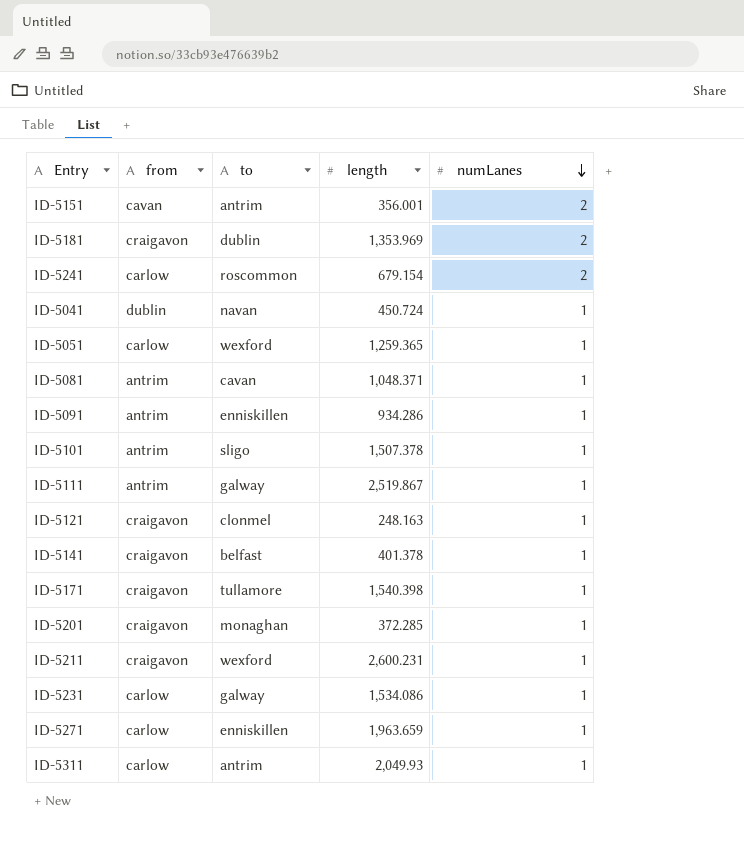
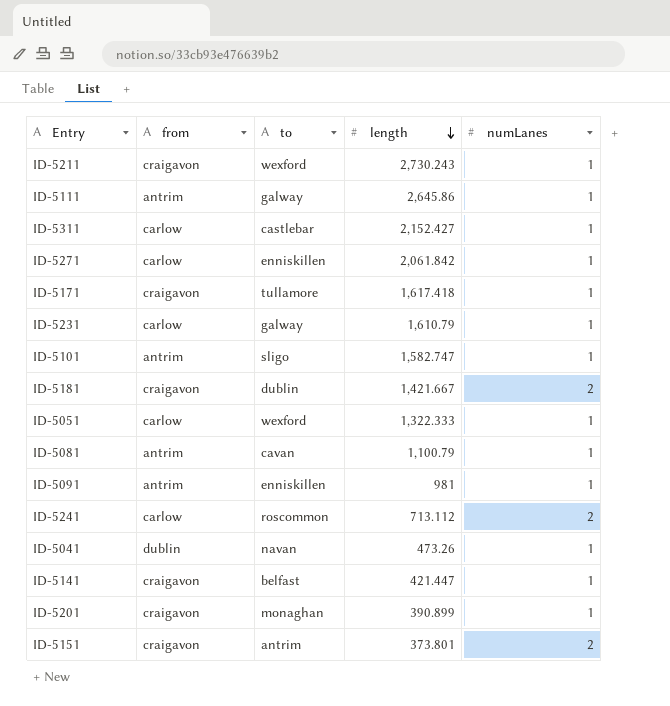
row order: numLanes descending -> length descending
row ID-5121: craigavon | clonmel | 248.163 | 1 -> none
ID-5211 | length: 2,600.231 -> 2,730.243
ID-5111 | length: 2,519.867 -> 2,645.86
ID-5311 | to: antrim -> castlebar
ID-5311 | length: 2,049.93 -> 2,152.427
ID-5271 | length: 1,963.659 -> 2,061.842
ID-5171 | length: 1,540.398 -> 1,617.418
ID-5231 | length: 1,534.086 -> 1,610.79
ID-5101 | length: 1,507.378 -> 1,582.747
ID-5181 | length: 1,353.969 -> 1,421.667
ID-5051 | length: 1,259.365 -> 1,322.333
ID-5081 | length: 1,048.371 -> 1,100.79
ID-5091 | length: 934.286 -> 981
ID-5241 | length: 679.154 -> 713.112
ID-5041 | length: 450.724 -> 473.26
ID-5141 | length: 401.378 -> 421.447
ID-5201 | length: 372.285 -> 390.899
ID-5151 | from: cavan -> craigavon
ID-5151 | length: 356.001 -> 373.801

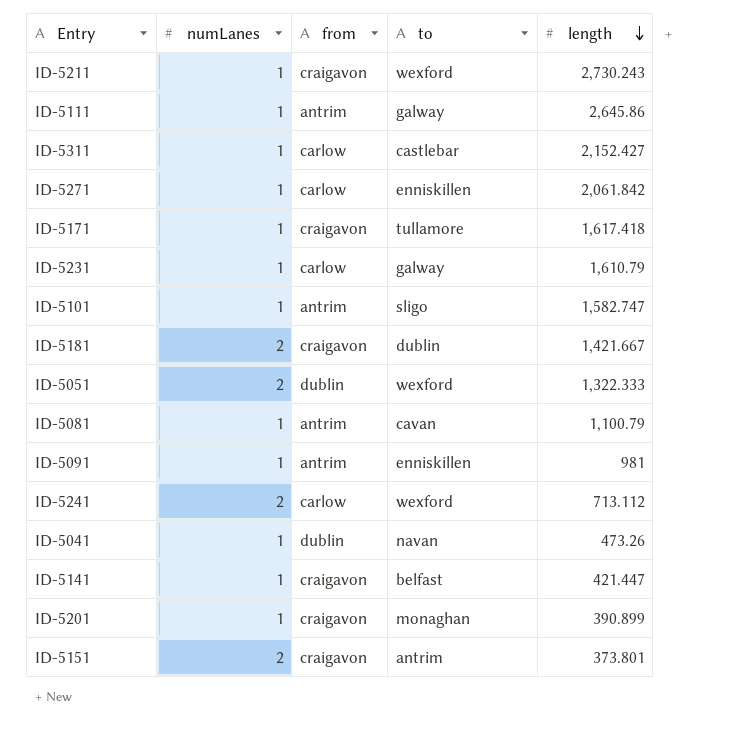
column numLanes | position: 5 -> 2
ID-5051 | numLanes: 1 -> 2
ID-5051 | from: carlow -> dublin
ID-5241 | to: roscommon -> wexford

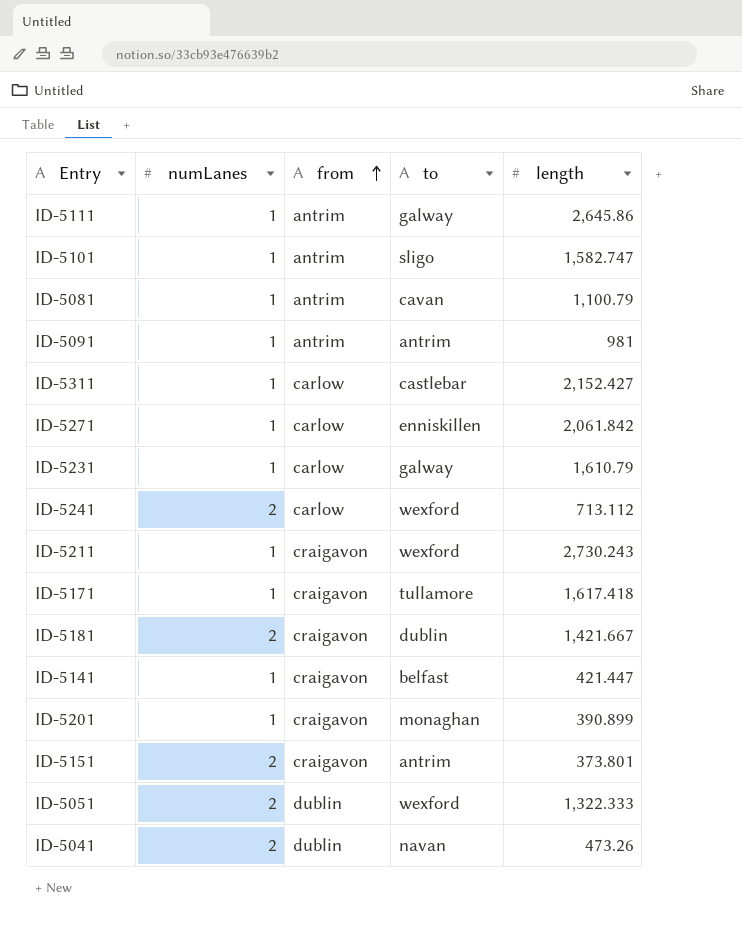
row order: length descending -> from ascending
ID-5091 | to: enniskillen -> antrim
ID-5041 | numLanes: 1 -> 2

